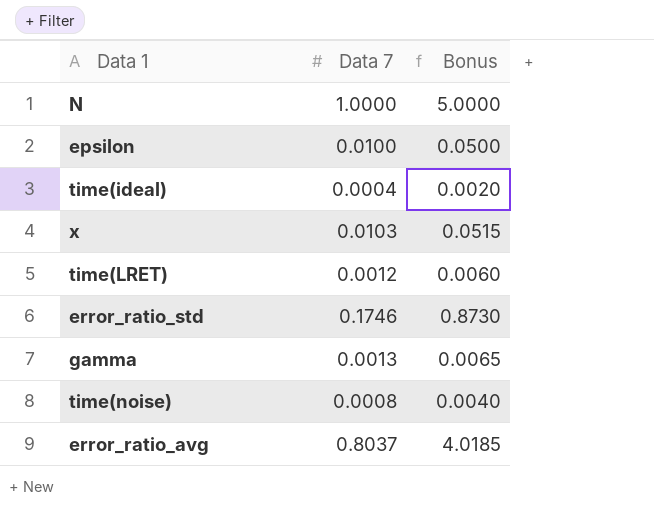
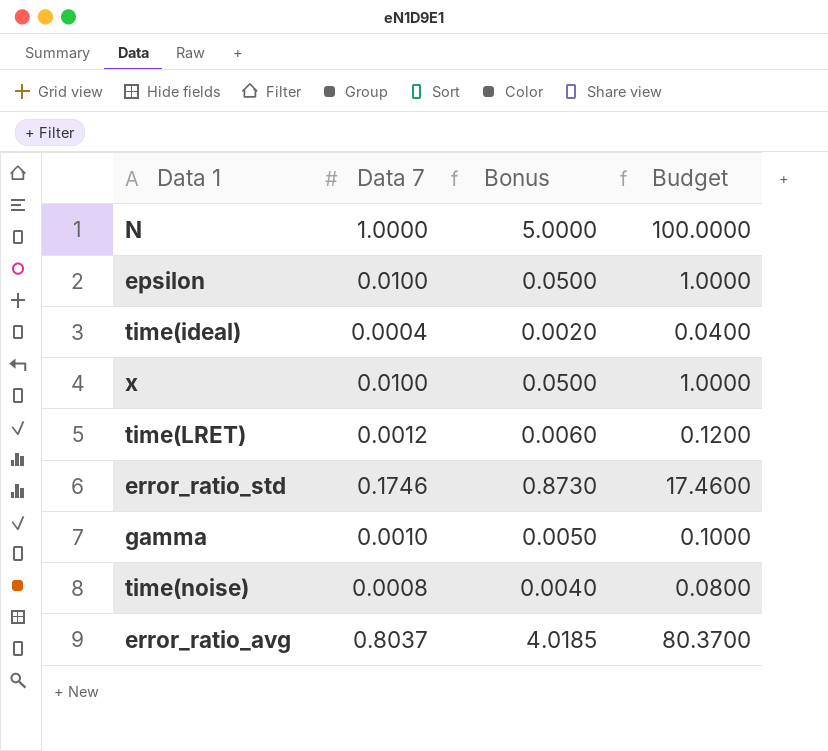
column Budget | formula: none -> [Data 7] * 100
x | Data 7: 0.0103 -> 0.0100
x | Bonus: 0.0515 -> 0.0500
gamma | Data 7: 0.0013 -> 0.0010
gamma | Bonus: 0.0065 -> 0.0050

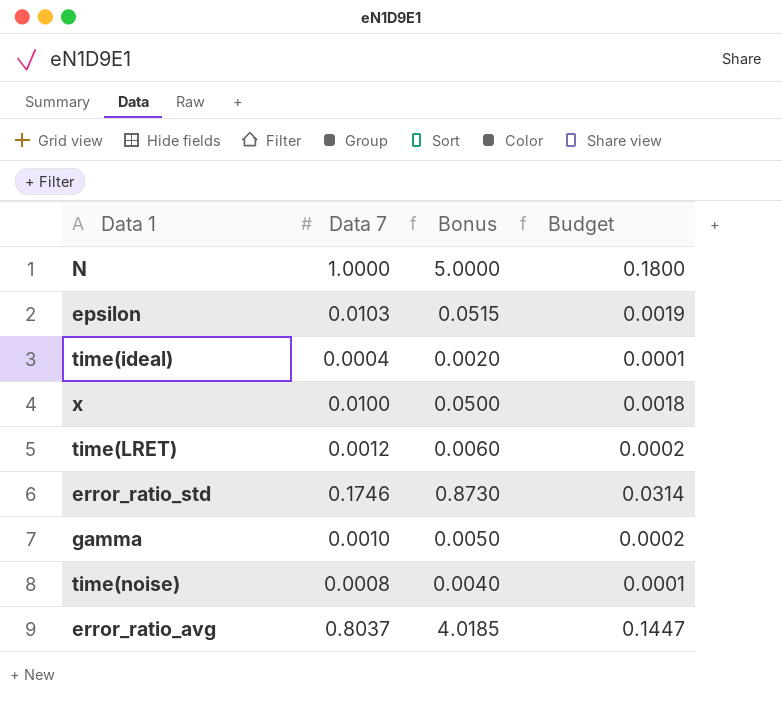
column Budget | formula: [Data 7] * 100 -> [Data 7] * 0.18
epsilon | Data 7: 0.0100 -> 0.0103
epsilon | Bonus: 0.0500 -> 0.0515

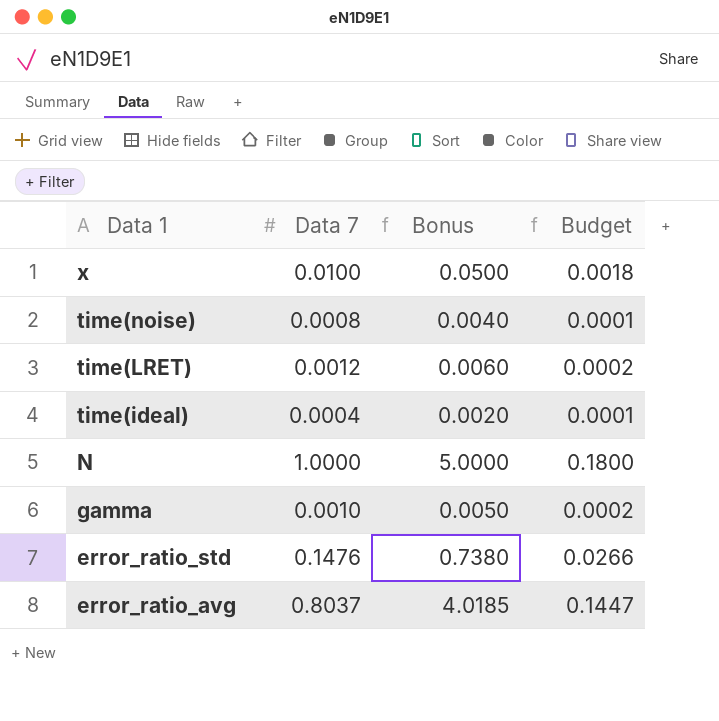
row order: none -> Data 1 descending
row epsilon: 0.0103 | 0.0515 | 0.0019 -> none
error_ratio_std | Data 7: 0.1746 -> 0.1476
error_ratio_std | Bonus: 0.8730 -> 0.7380
error_ratio_std | Budget: 0.0314 -> 0.0266

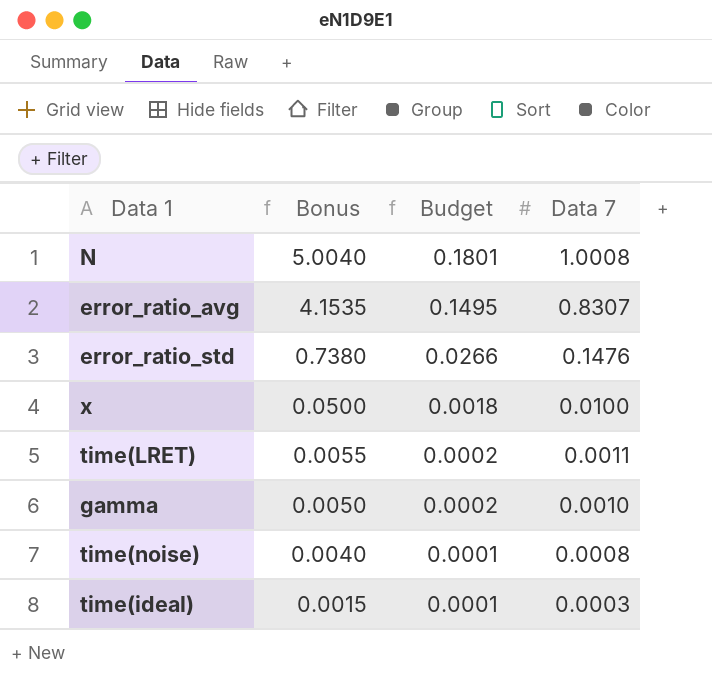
row order: Data 1 descending -> Bonus descending
column Data 7 | position: 2 -> 4
N | Bonus: 5.0000 -> 5.0040
N | Budget: 0.1800 -> 0.1801
N | Data 7: 1.0000 -> 1.0008
error_ratio_avg | Bonus: 4.0185 -> 4.1535
error_ratio_avg | Budget: 0.1447 -> 0.1495
error_ratio_avg | Data 7: 0.8037 -> 0.8307
time(LRET) | Bonus: 0.0060 -> 0.0055
time(LRET) | Data 7: 0.0012 -> 0.0011
time(ideal) | Bonus: 0.0020 -> 0.0015
time(ideal) | Data 7: 0.0004 -> 0.0003

